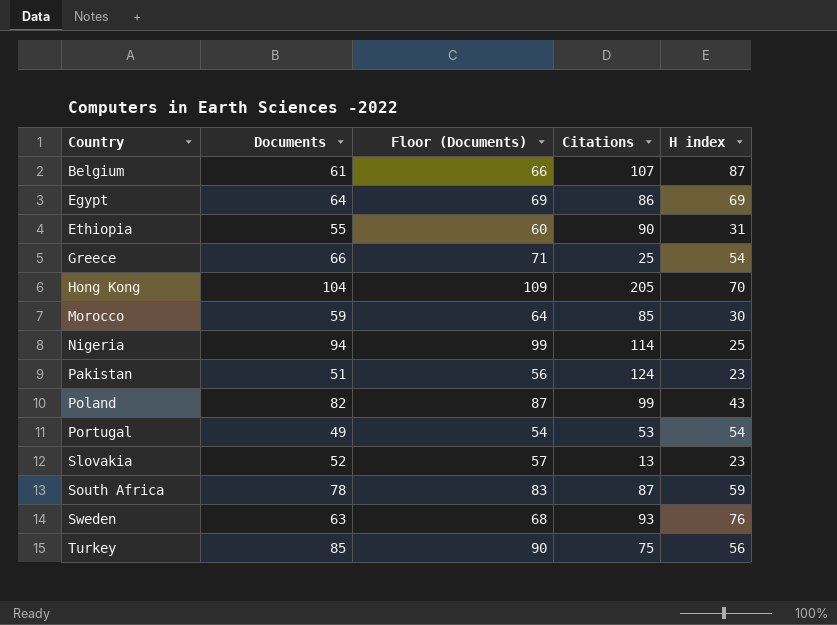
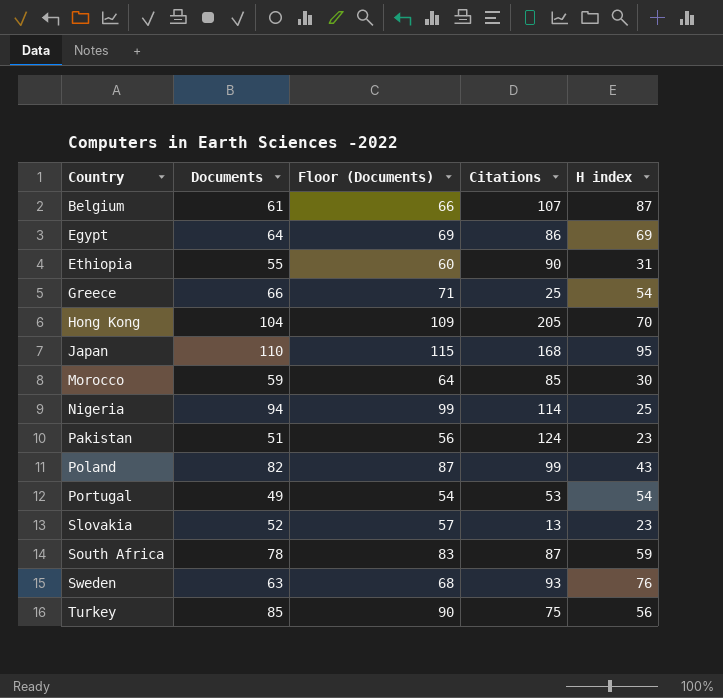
row Japan: none -> 110 | 115 | 168 | 95

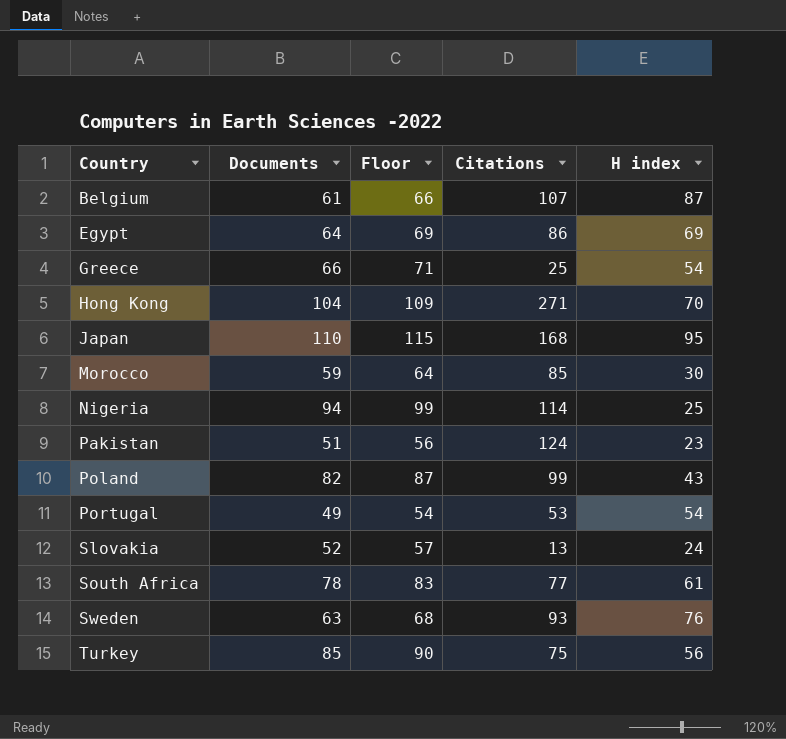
column name: Floor (Documents) -> Floor
row Ethiopia: 55 | 60 | 90 | 31 -> none
Hong Kong | Citations: 205 -> 271
Slovakia | H index: 23 -> 24
South Africa | Citations: 87 -> 77
South Africa | H index: 59 -> 61

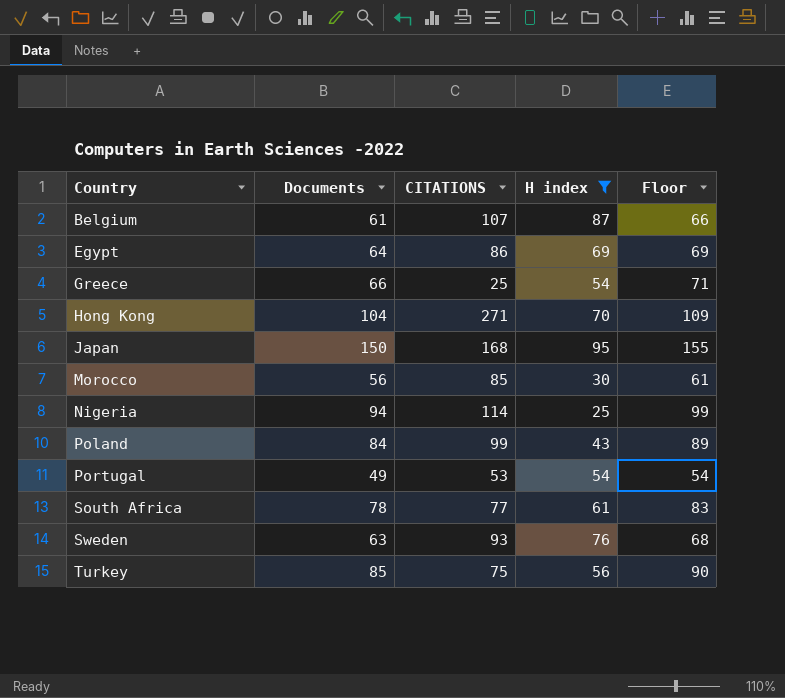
filter: none -> H index >= 25
column name: Citations -> CITATIONS
column Floor | position: 3 -> 5
Japan | Documents: 110 -> 150
Japan | Floor: 115 -> 155
Morocco | Documents: 59 -> 56
Morocco | Floor: 64 -> 61
Poland | Documents: 82 -> 84
Poland | Floor: 87 -> 89

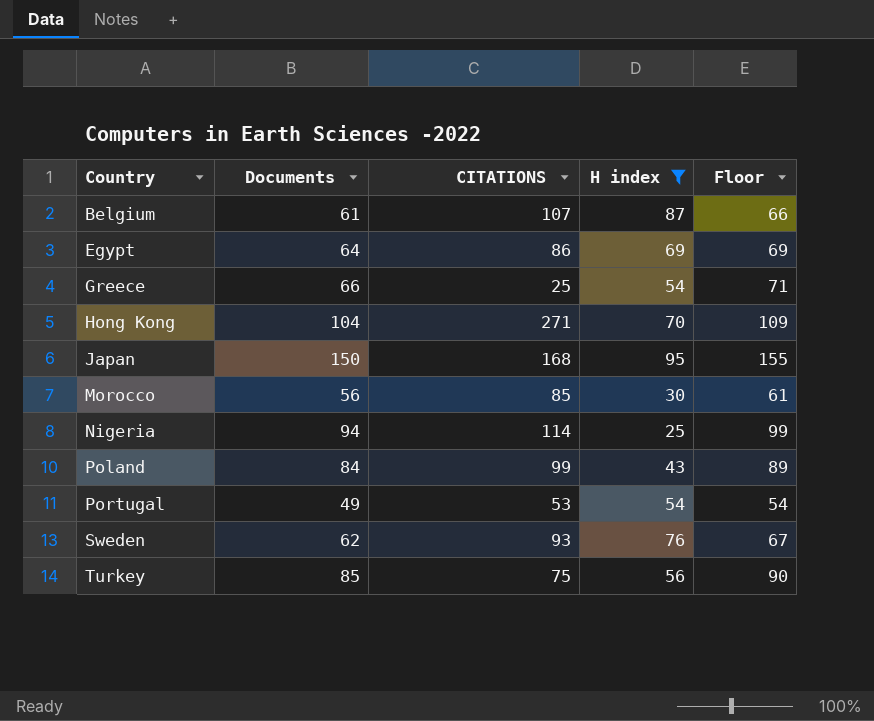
row South Africa: 78 | 77 | 61 | 83 -> none
Sweden | Documents: 63 -> 62
Sweden | Floor: 68 -> 67

